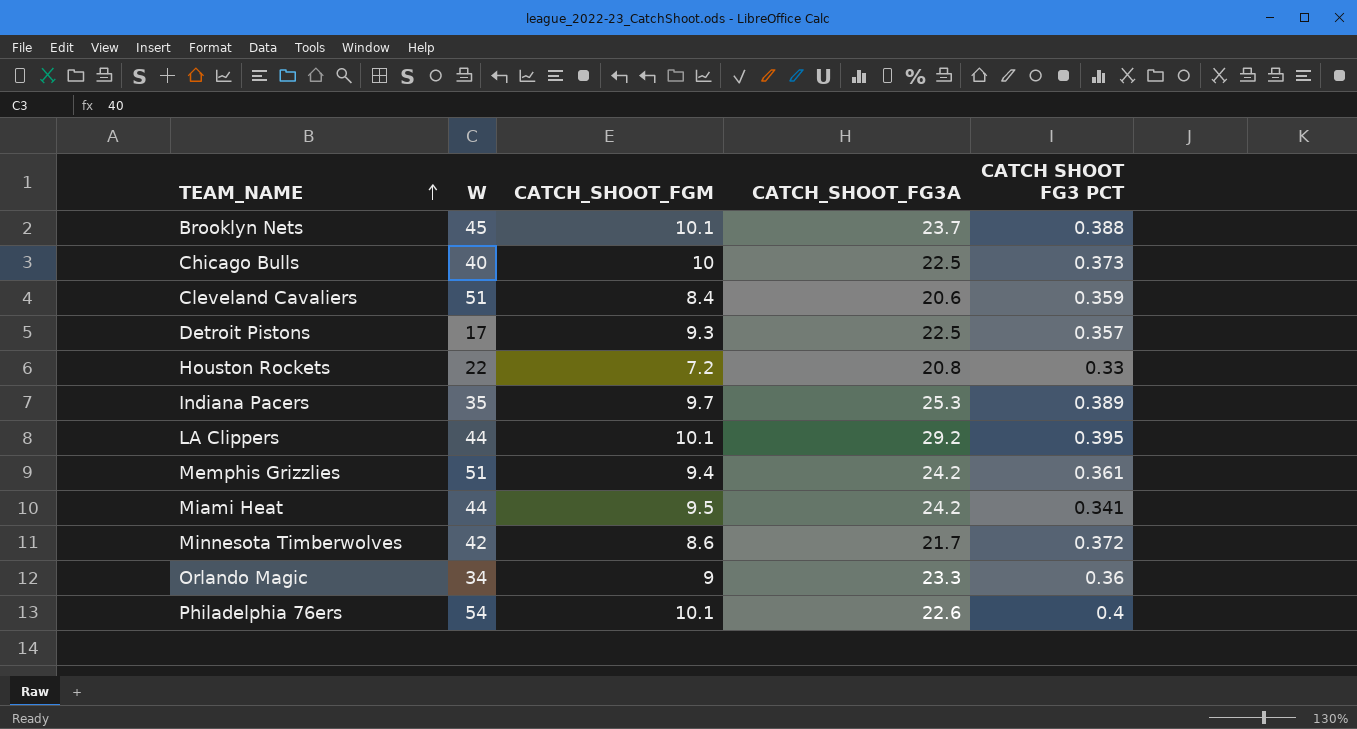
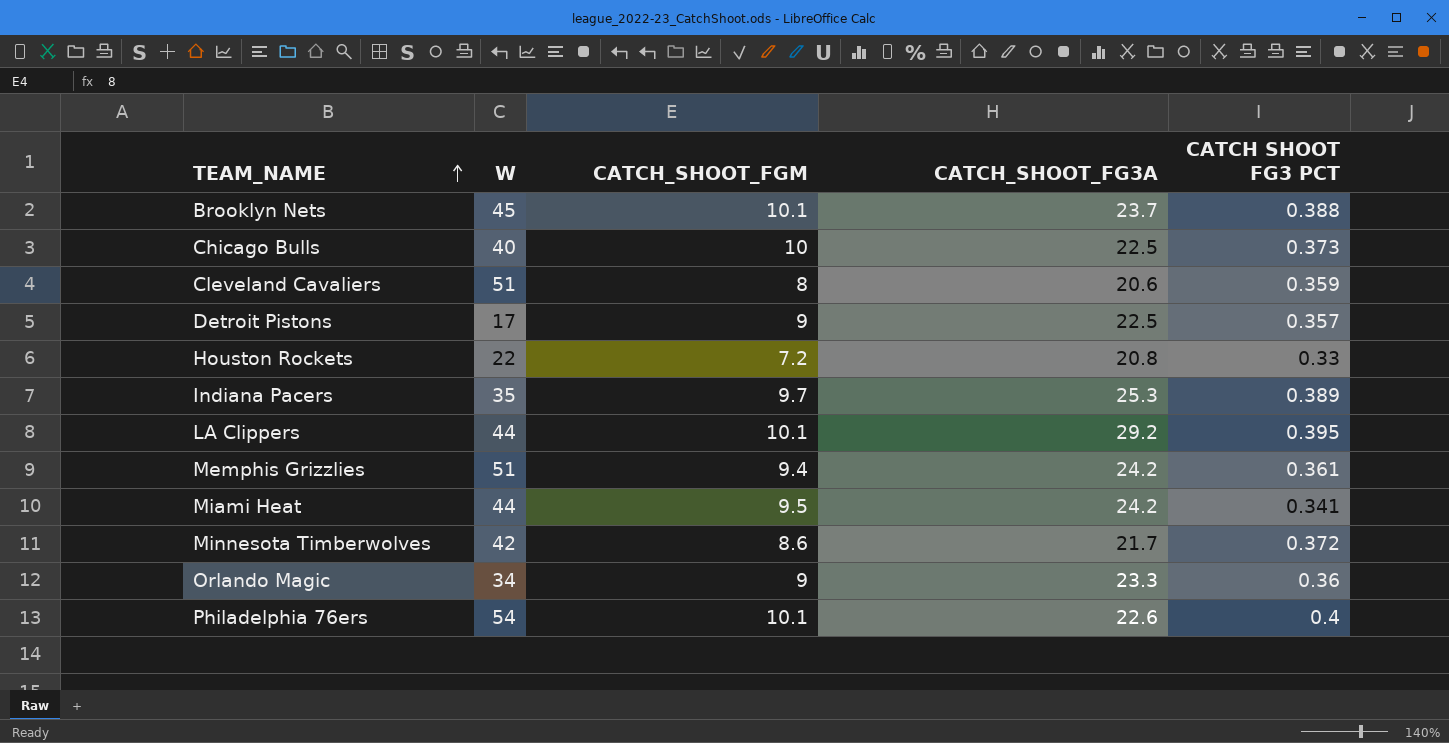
Cleveland Cavaliers | CATCH_SHOOT_FGM: 8.4 -> 8
Detroit Pistons | CATCH_SHOOT_FGM: 9.3 -> 9

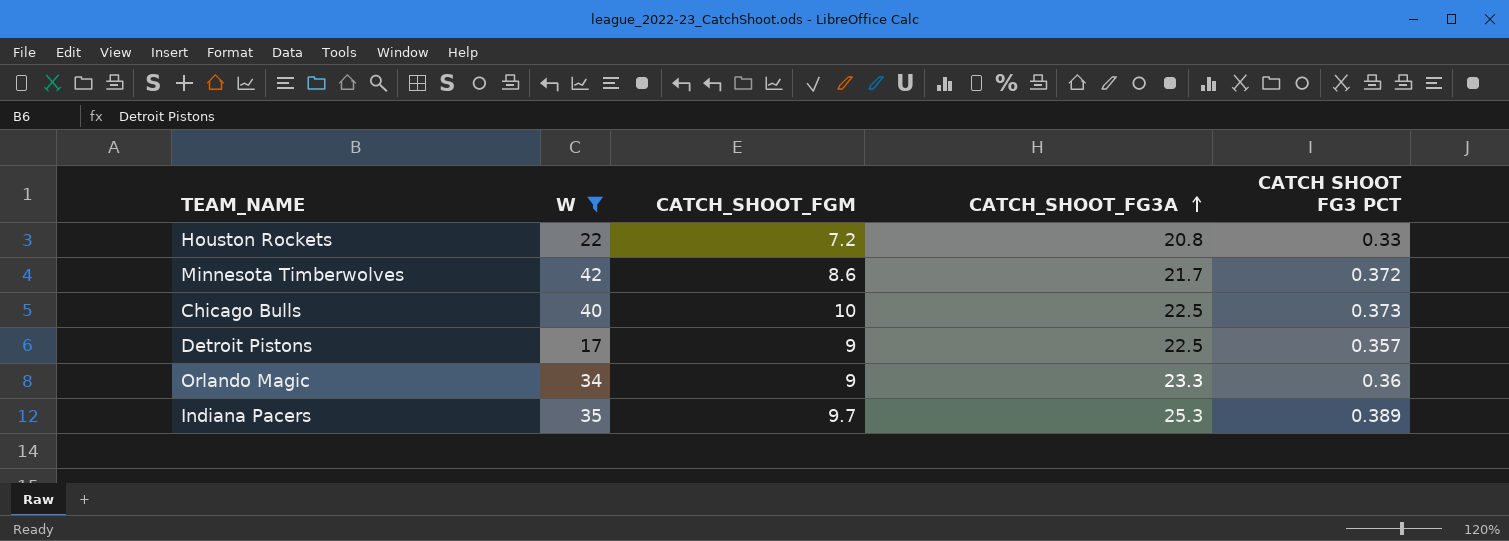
filter: none -> W <= 42
row order: TEAM_NAME ascending -> CATCH_SHOOT_FG3A ascending

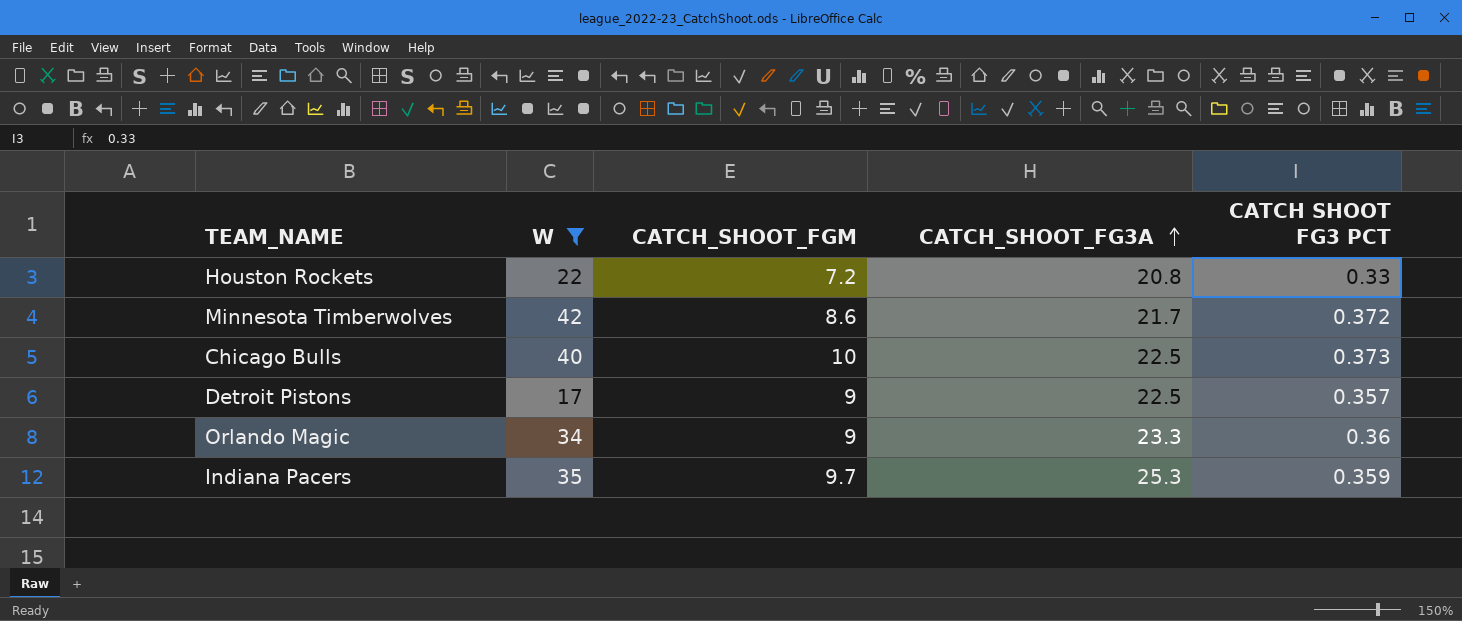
Indiana Pacers | CATCH SHOOT FG3 PCT: 0.389 -> 0.359

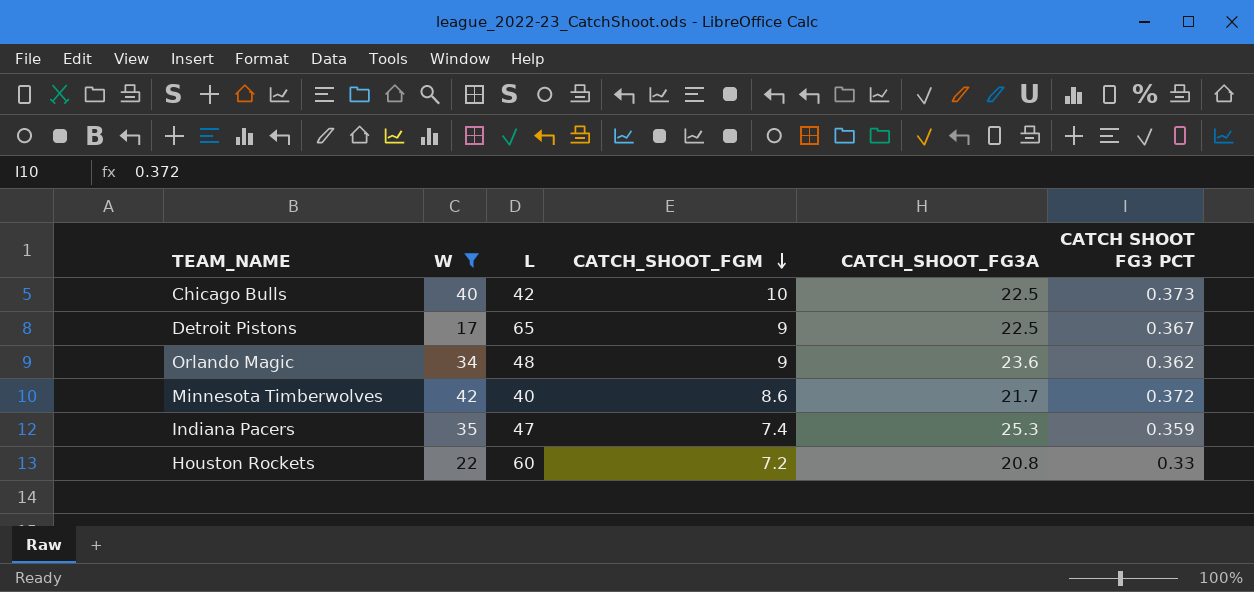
row order: CATCH_SHOOT_FG3A ascending -> CATCH_SHOOT_FGM descending
column L | position: none -> 3
Detroit Pistons | CATCH SHOOT FG3 PCT: 0.357 -> 0.367
Orlando Magic | CATCH_SHOOT_FG3A: 23.3 -> 23.6
Orlando Magic | CATCH SHOOT FG3 PCT: 0.36 -> 0.362
Indiana Pacers | CATCH_SHOOT_FGM: 9.7 -> 7.4

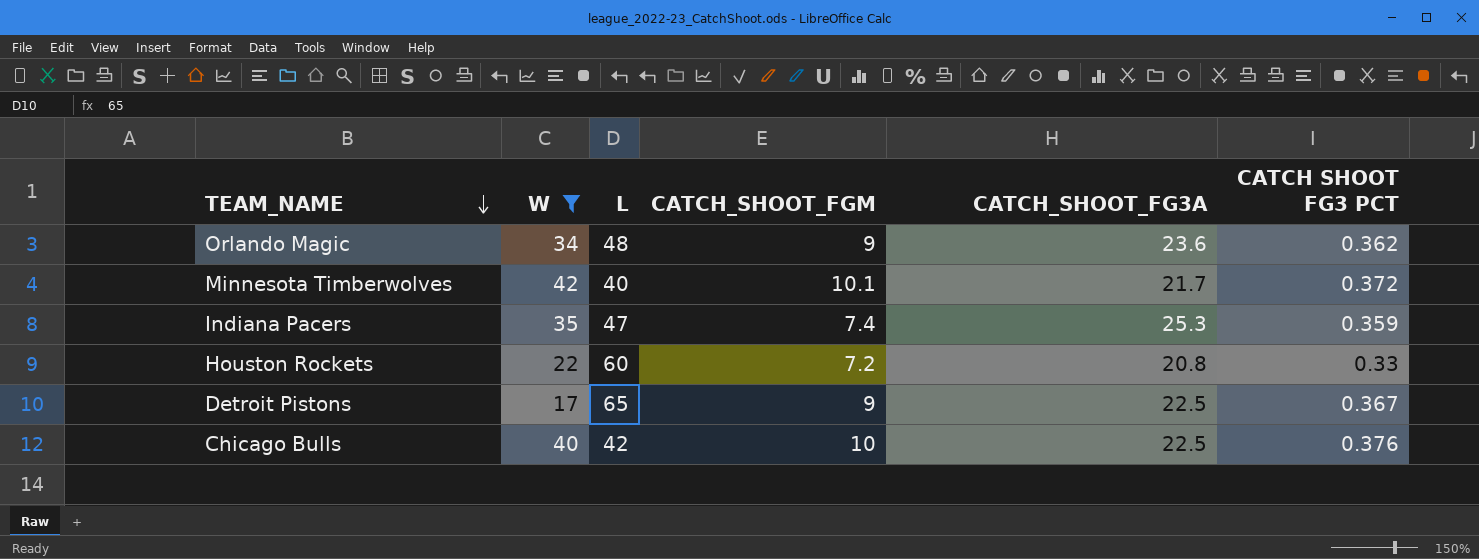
row order: CATCH_SHOOT_FGM descending -> TEAM_NAME descending
Minnesota Timberwolves | CATCH_SHOOT_FGM: 8.6 -> 10.1
Chicago Bulls | CATCH SHOOT FG3 PCT: 0.373 -> 0.376

